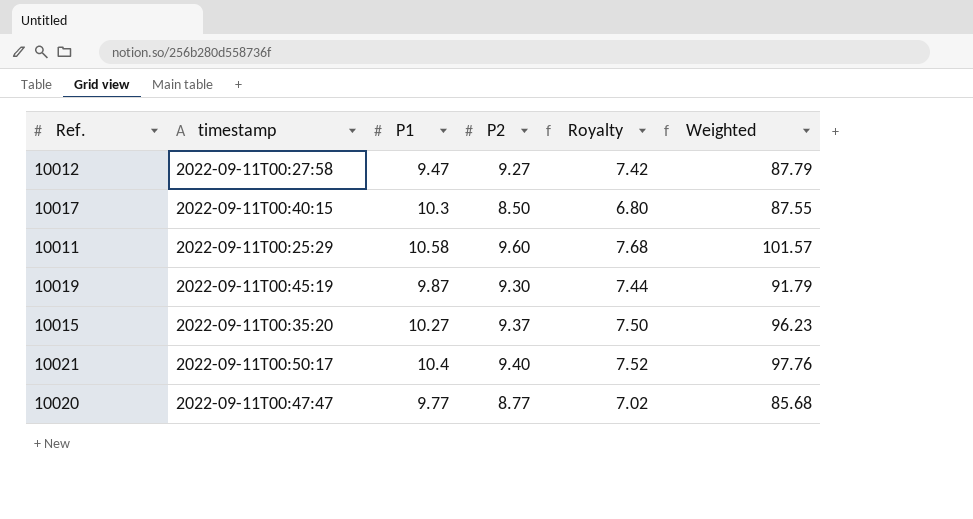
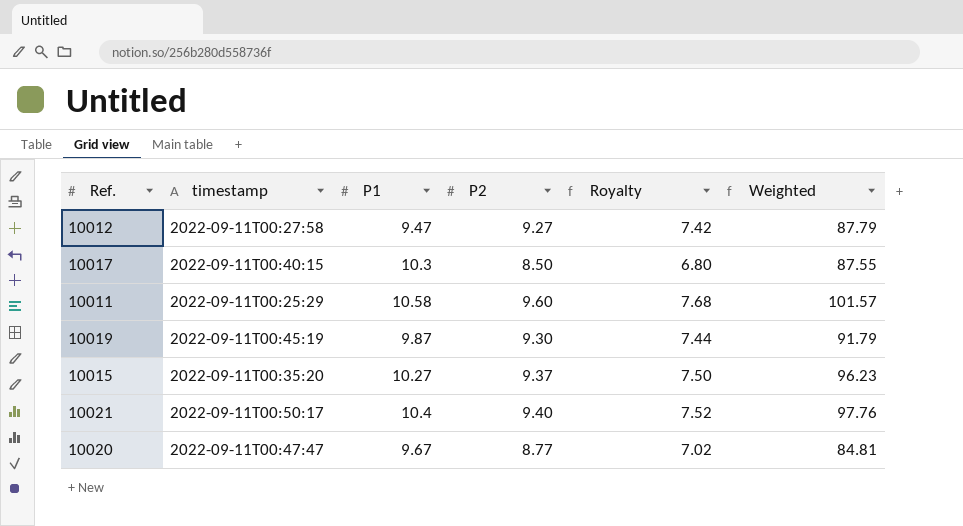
10020 | P1: 9.77 -> 9.67
10020 | Weighted: 85.68 -> 84.81

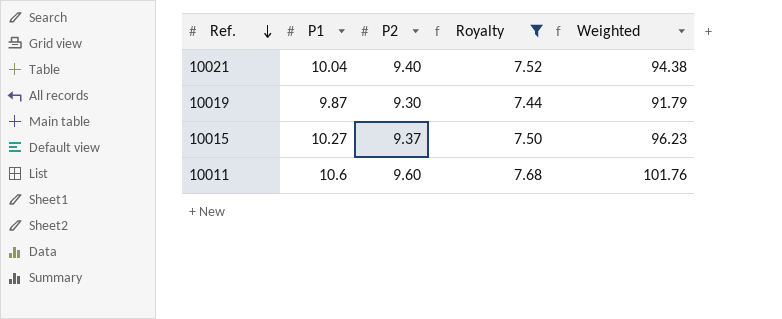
filter: none -> Royalty >= 7.44
row order: none -> Ref. descending
column timestamp | position: 2 -> none
10021 | P1: 10.4 -> 10.04
10021 | Weighted: 97.76 -> 94.38
10011 | P1: 10.58 -> 10.6
10011 | Weighted: 101.57 -> 101.76

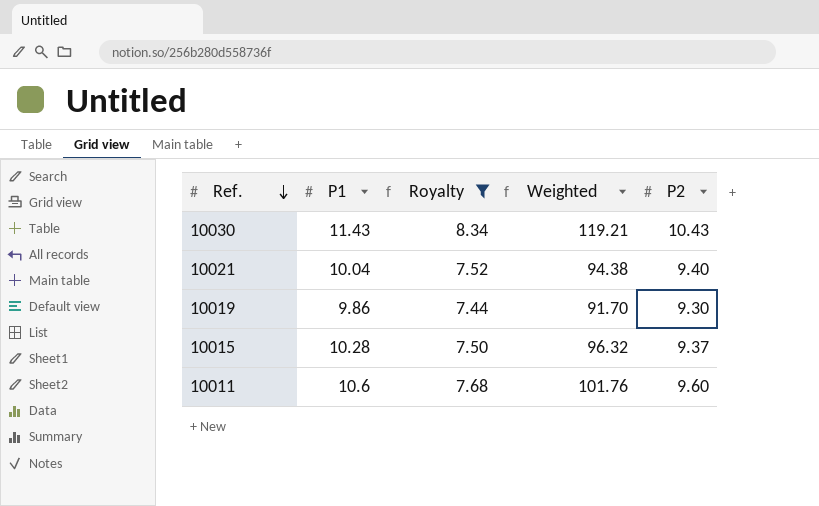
column P2 | position: 3 -> 5
row 10030: none -> 11.43 | 8.34 | 119.21 | 10.43
10019 | P1: 9.87 -> 9.86
10019 | Weighted: 91.79 -> 91.70
10015 | P1: 10.27 -> 10.28
10015 | Weighted: 96.23 -> 96.32

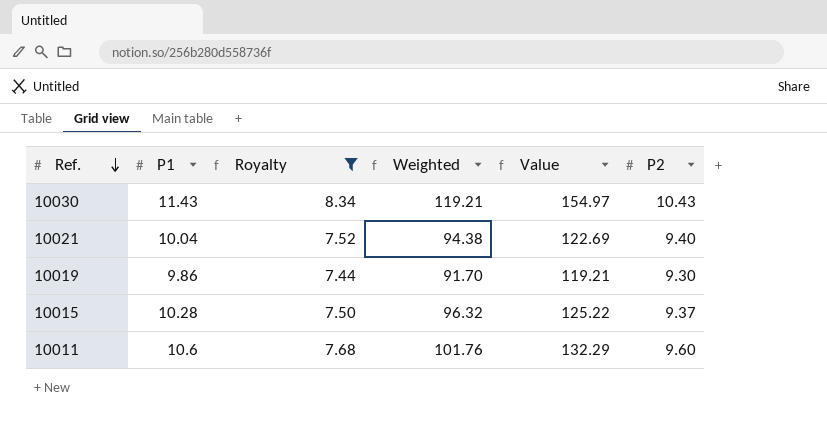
column Value | formula: none -> [Weighted] * 1.3

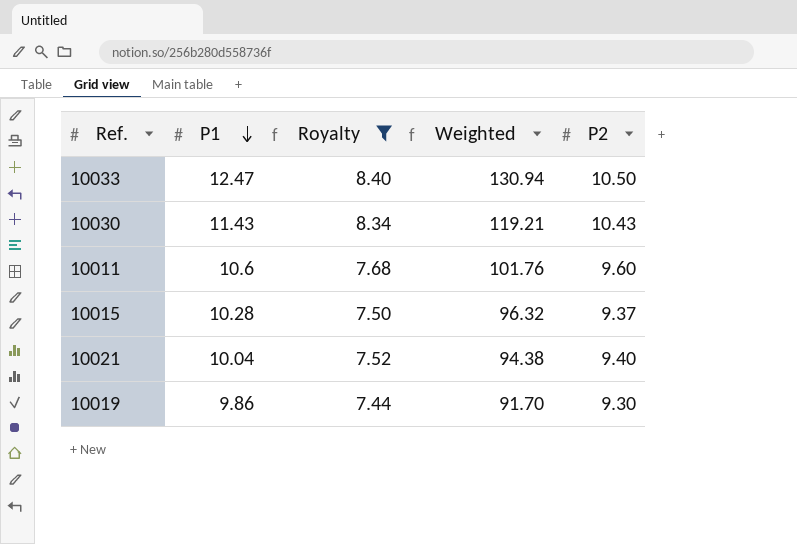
row order: Ref. descending -> P1 descending
column Value | formula: [Weighted] * 1.3 -> none
row 10033: none -> 12.47 | 8.40 | 130.94 | 10.50

